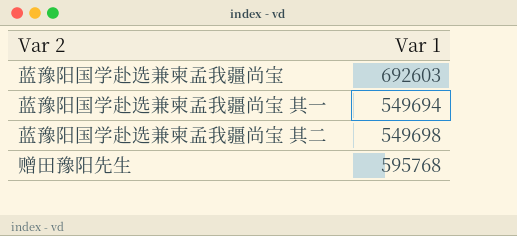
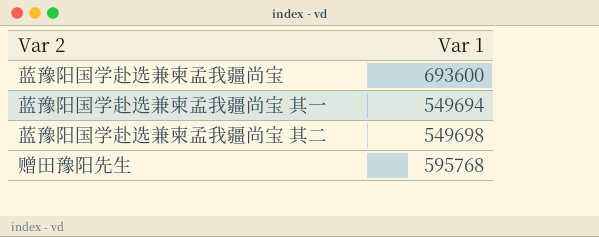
蓝豫阳国学赴选兼柬孟我疆尚宝 | Var 1: 692603 -> 693600

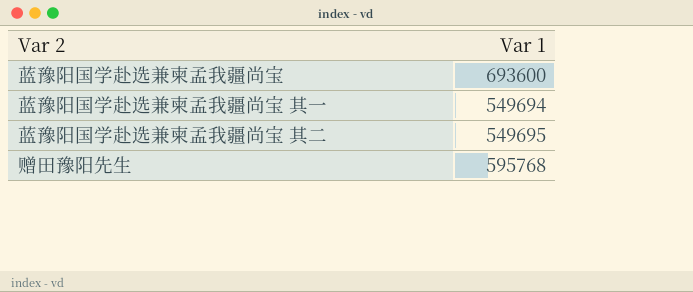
蓝豫阳国学赴选兼柬孟我疆尚宝 其二 | Var 1: 549698 -> 549695

